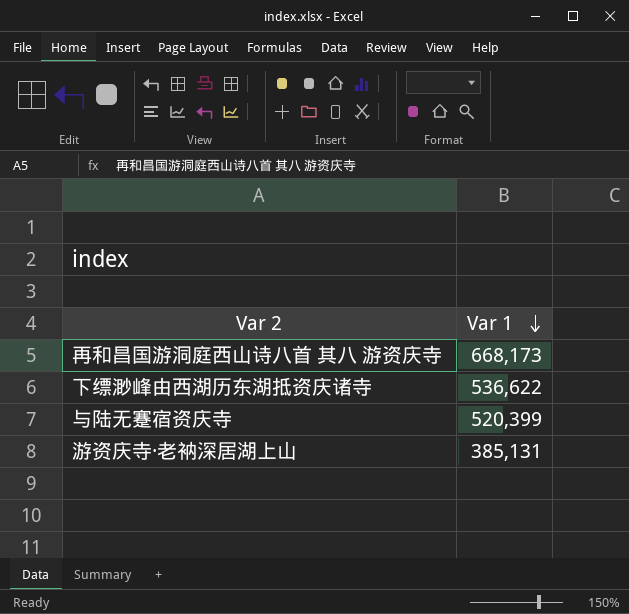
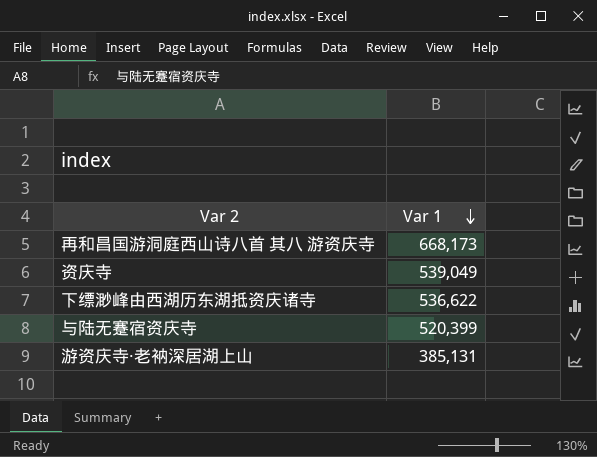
row 资庆寺: none -> 539,049

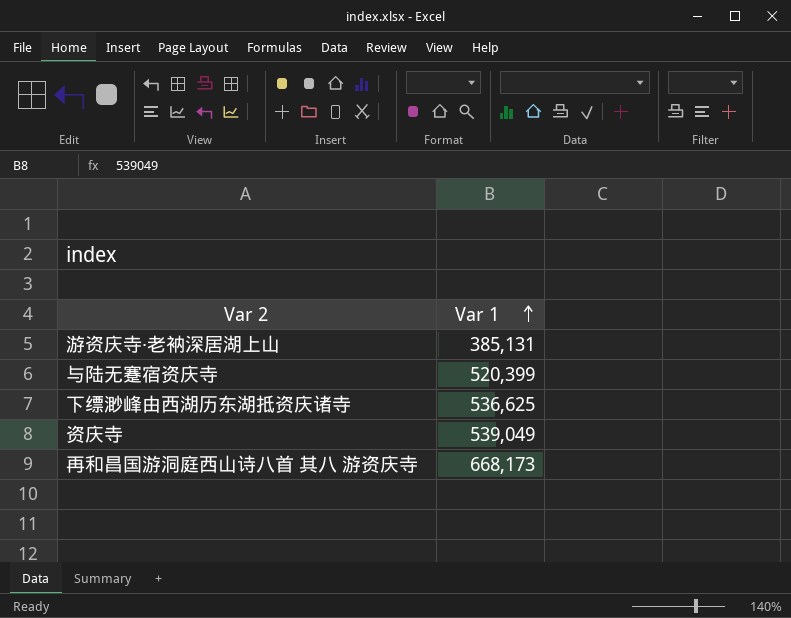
row order: Var 1 descending -> Var 1 ascending
下缥渺峰由西湖历东湖抵资庆诸寺 | Var 1: 536,622 -> 536,625

